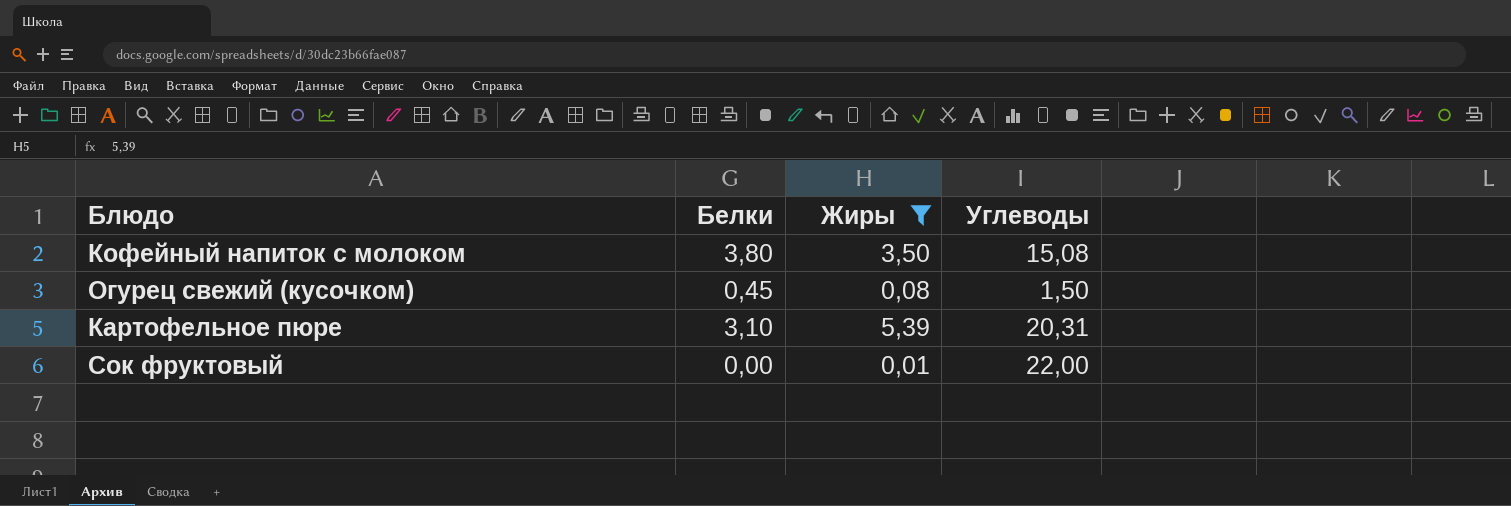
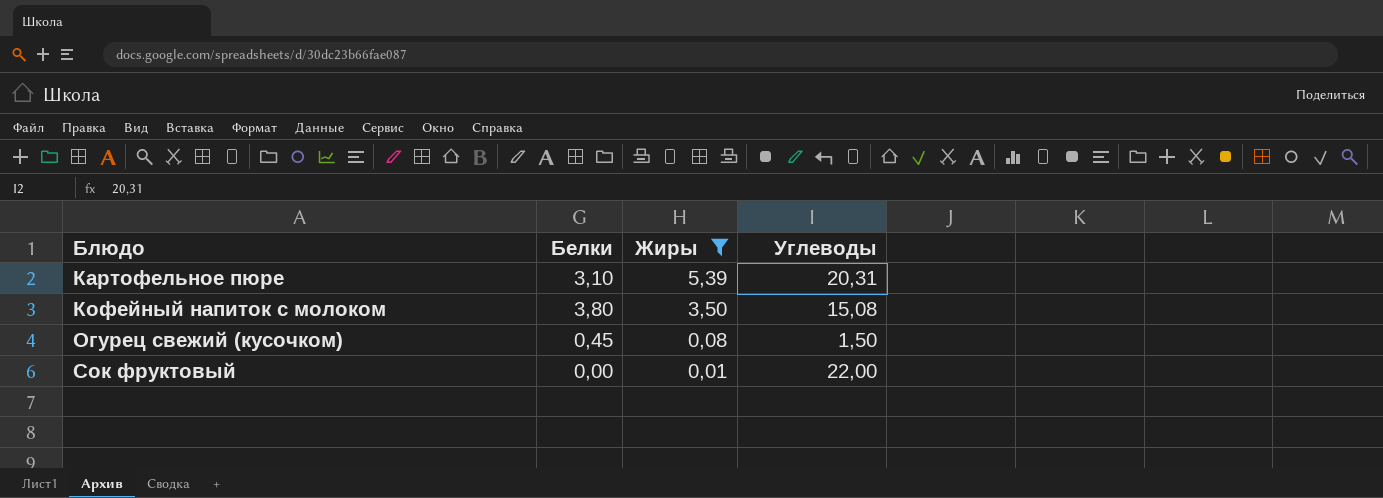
row order: none -> Блюдо ascending

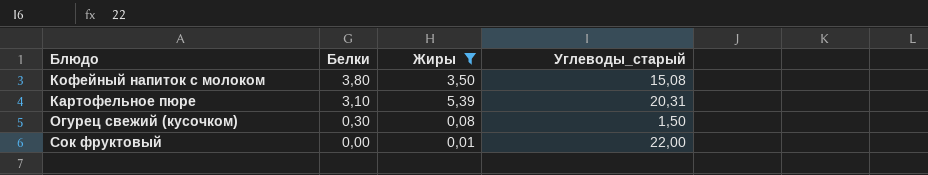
row order: Блюдо ascending -> Белки descending
column name: Углеводы -> Углеводы_старый
Огурец свежий (кусочком) | Белки: 0,45 -> 0,30

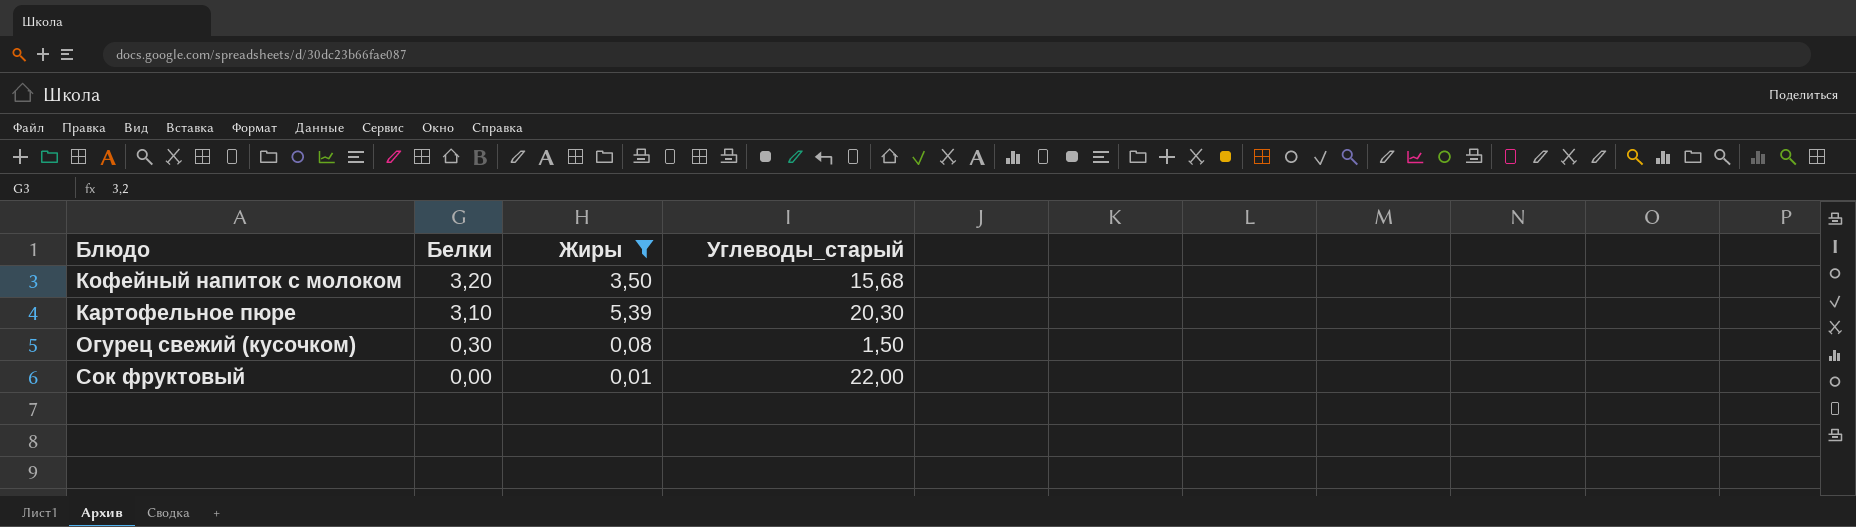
Кофейный напиток с молоком | Белки: 3,80 -> 3,20
Кофейный напиток с молоком | Углеводы_старый: 15,08 -> 15,68
Картофельное пюре | Углеводы_старый: 20,31 -> 20,30

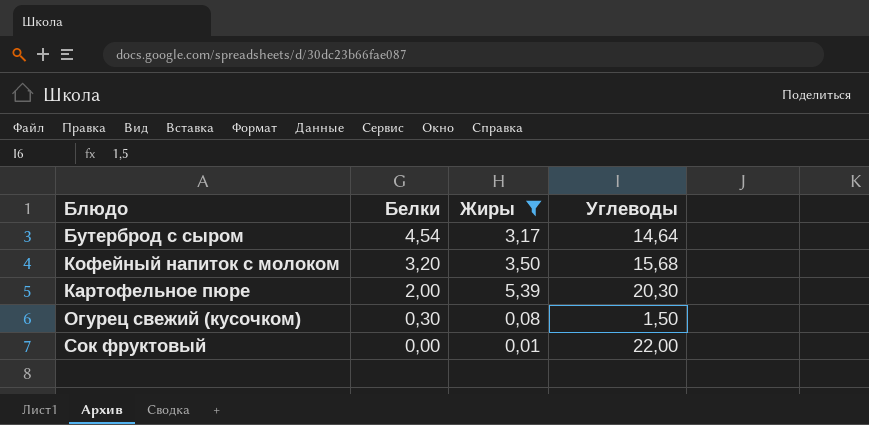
column name: Углеводы_старый -> Углеводы
row Бутерброд с сыром: none -> 4,54 | 3,17 | 14,64
Картофельное пюре | Белки: 3,10 -> 2,00

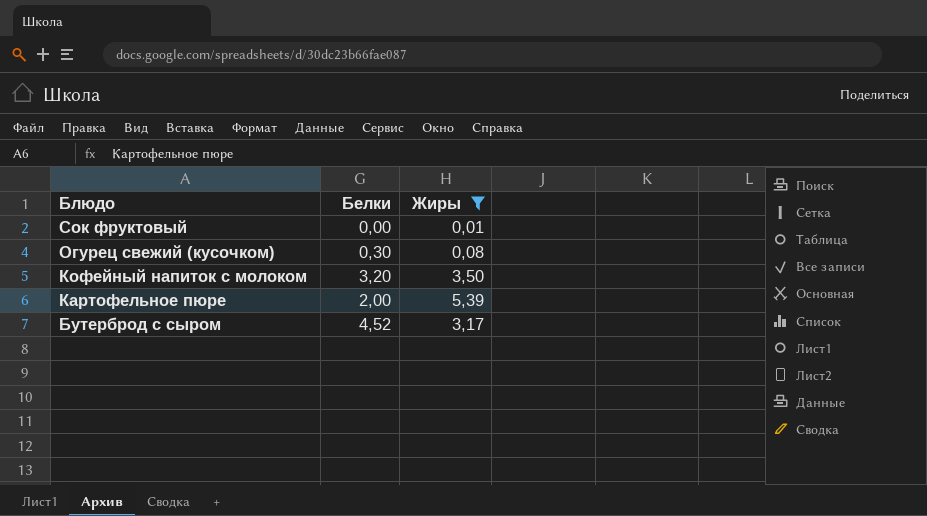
row order: Белки descending -> Блюдо descending
column Углеводы | position: 4 -> none
Бутерброд с сыром | Белки: 4,54 -> 4,52

